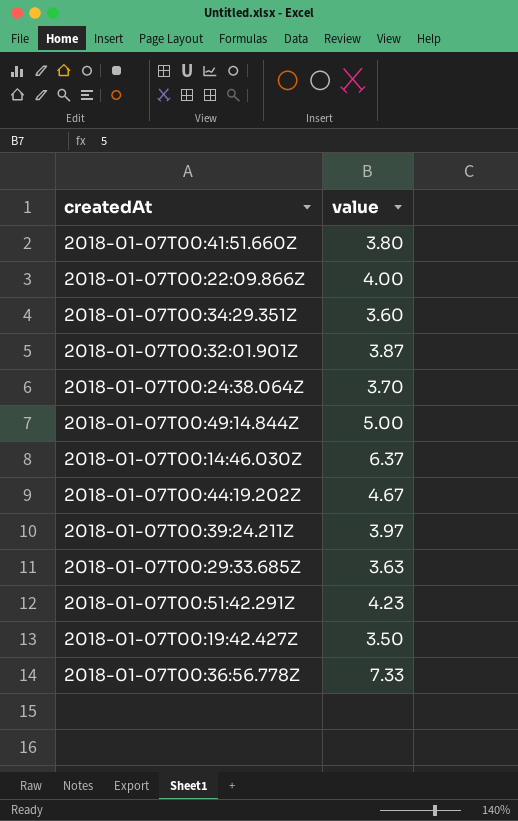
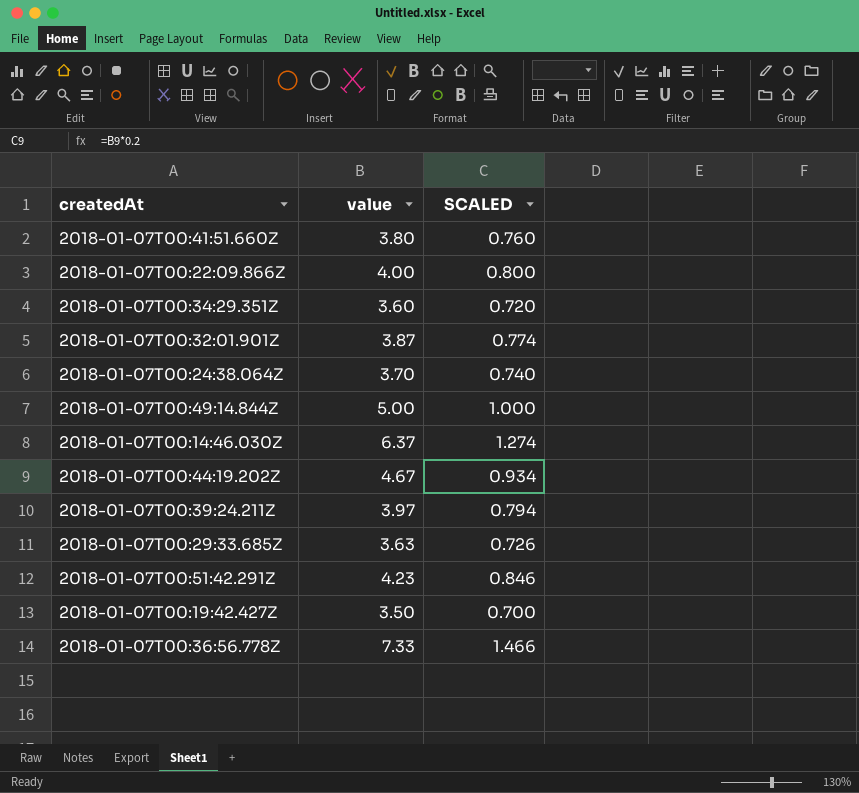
column SCALED | formula: none -> [value] * 0.2

